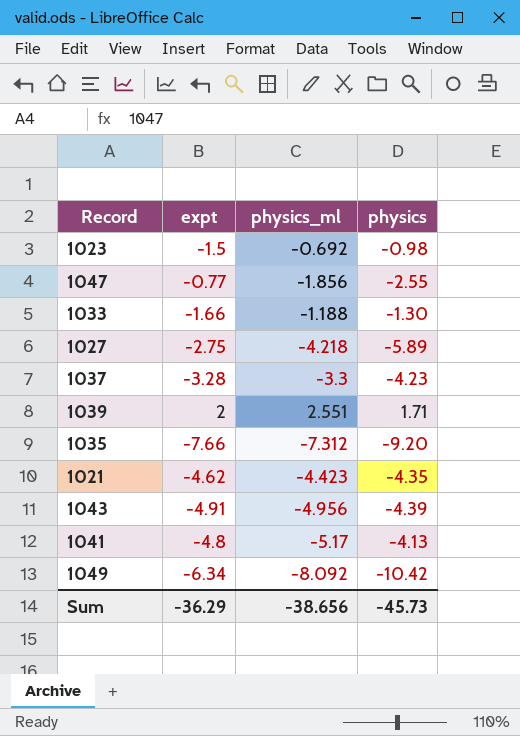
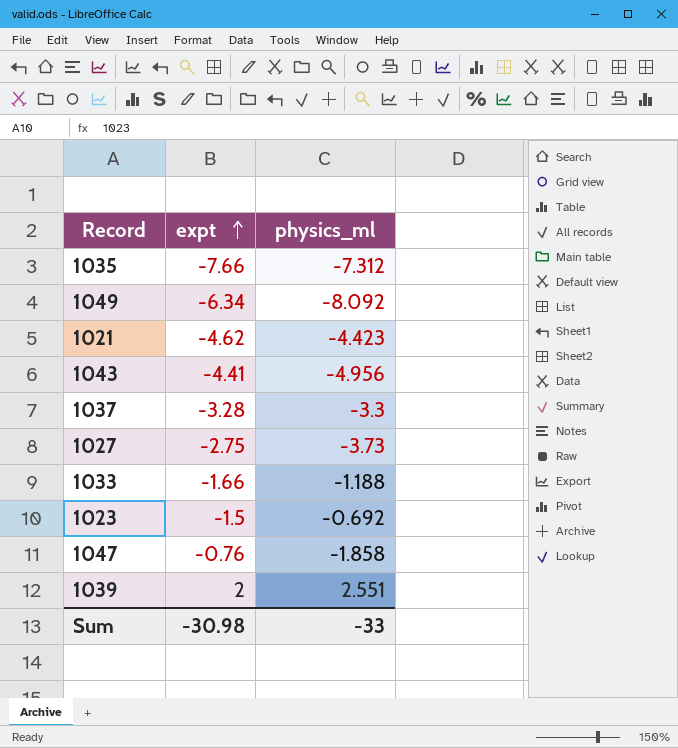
row order: none -> expt ascending
column physics | position: 4 -> none
row 1041: -4.8 | -5.17 | -4.13 -> none
1043 | expt: -4.91 -> -4.41
1027 | physics_ml: -4.218 -> -3.73
1047 | expt: -0.77 -> -0.76
1047 | physics_ml: -1.856 -> -1.858
Sum | expt: -36.29 -> -30.98
Sum | physics_ml: -38.656 -> -33

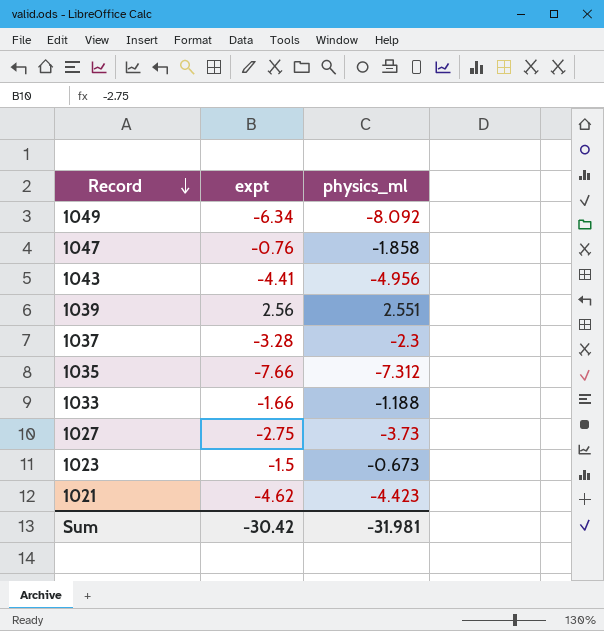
row order: expt ascending -> Record descending
1039 | expt: 2 -> 2.56
1037 | physics_ml: -3.3 -> -2.3
1023 | physics_ml: -0.692 -> -0.673
Sum | expt: -30.98 -> -30.42
Sum | physics_ml: -33 -> -31.981

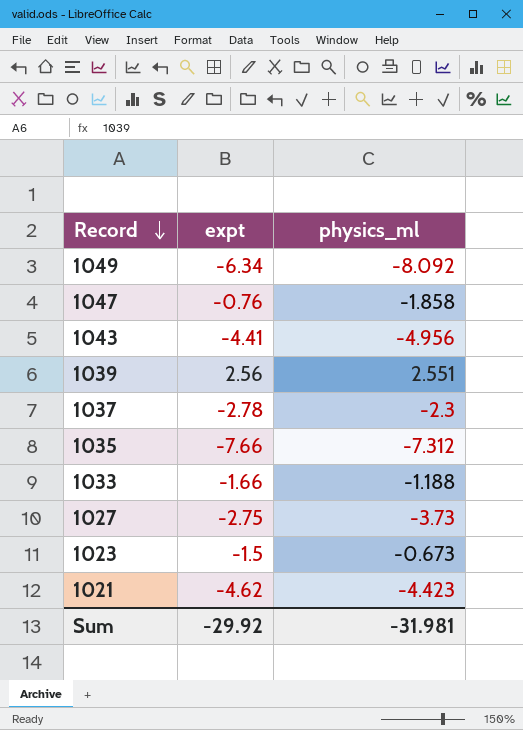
1037 | expt: -3.28 -> -2.78
Sum | expt: -30.42 -> -29.92

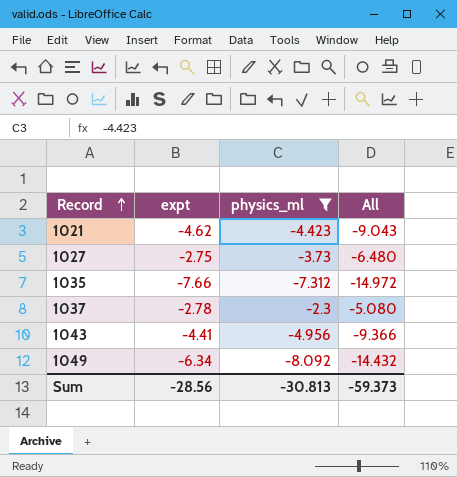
filter: none -> physics_ml <= -2.3
row order: Record descending -> Record ascending
column All | formula: none -> [expt] + [physics_ml]
Sum | expt: -29.92 -> -28.56
Sum | physics_ml: -31.981 -> -30.813

